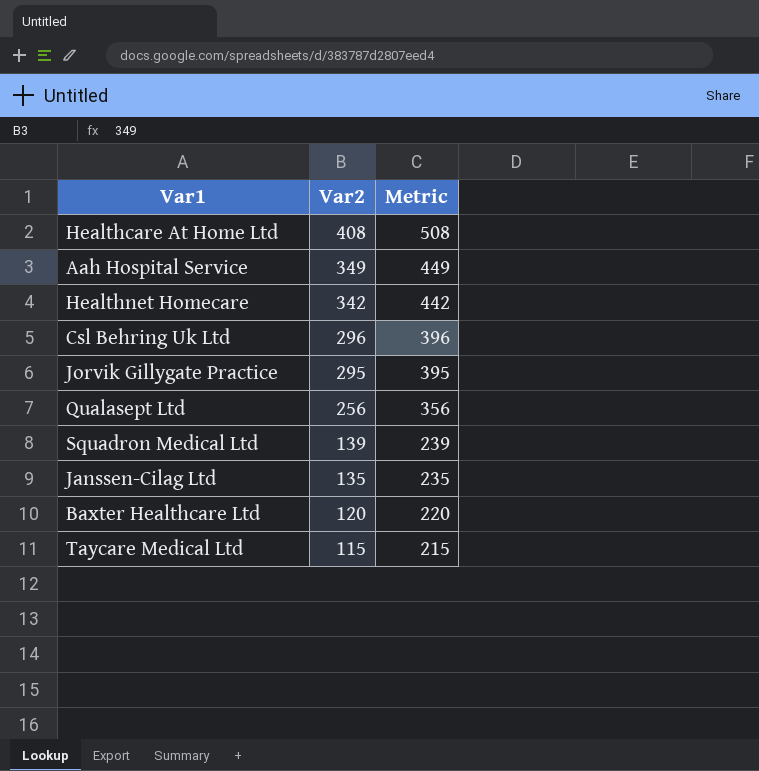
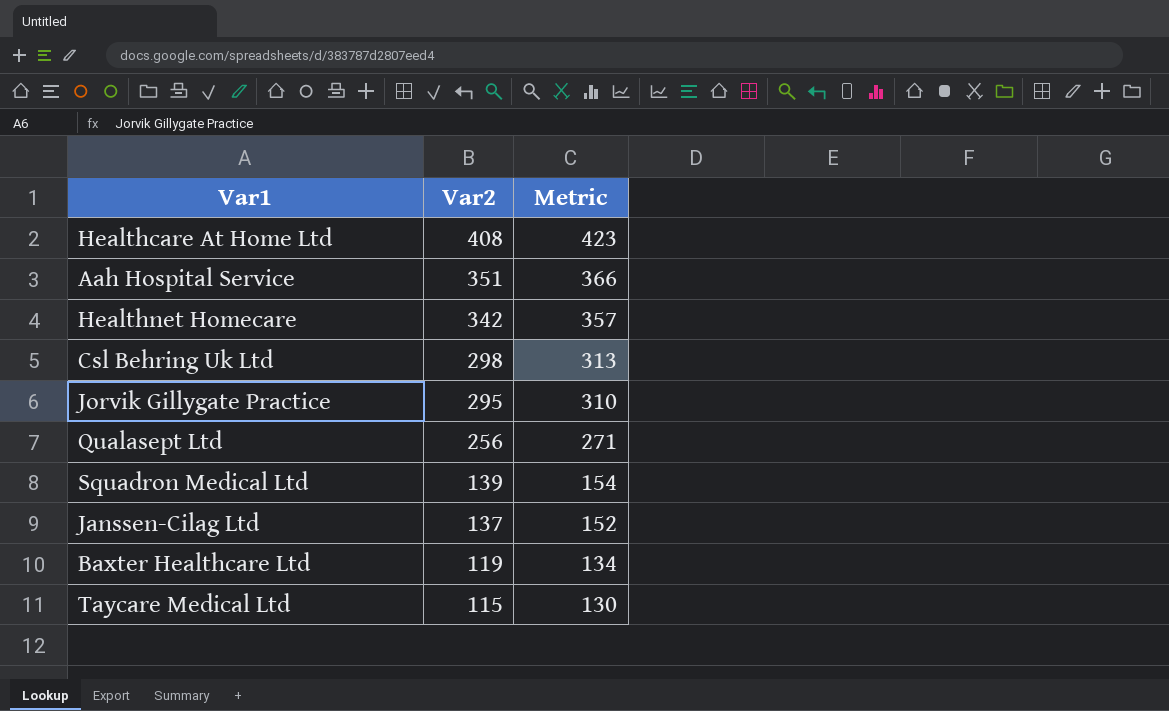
column Metric | formula: [Var2] + 100 -> [Var2] + 15
Aah Hospital Service | Var2: 349 -> 351
Csl Behring Uk Ltd | Var2: 296 -> 298
Janssen-Cilag Ltd | Var2: 135 -> 137
Baxter Healthcare Ltd | Var2: 120 -> 119

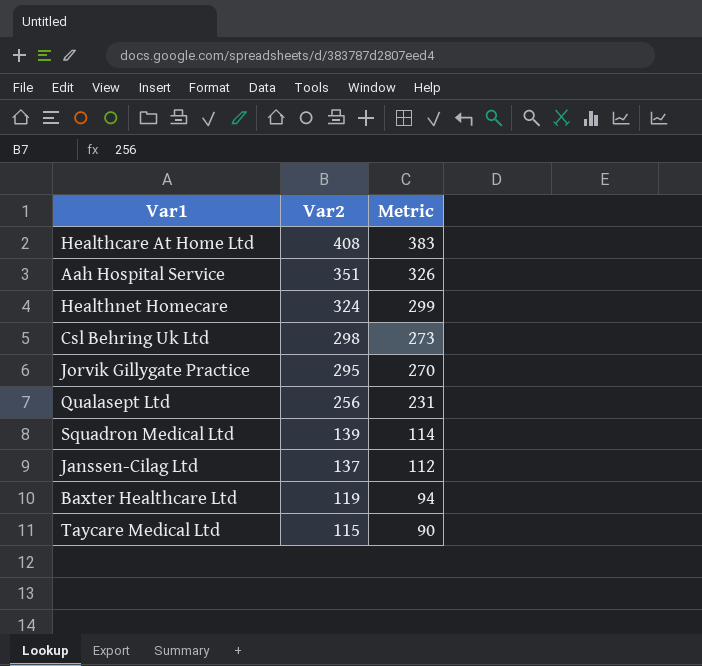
column Metric | formula: [Var2] + 15 -> [Var2] - 25
Healthnet Homecare | Var2: 342 -> 324

